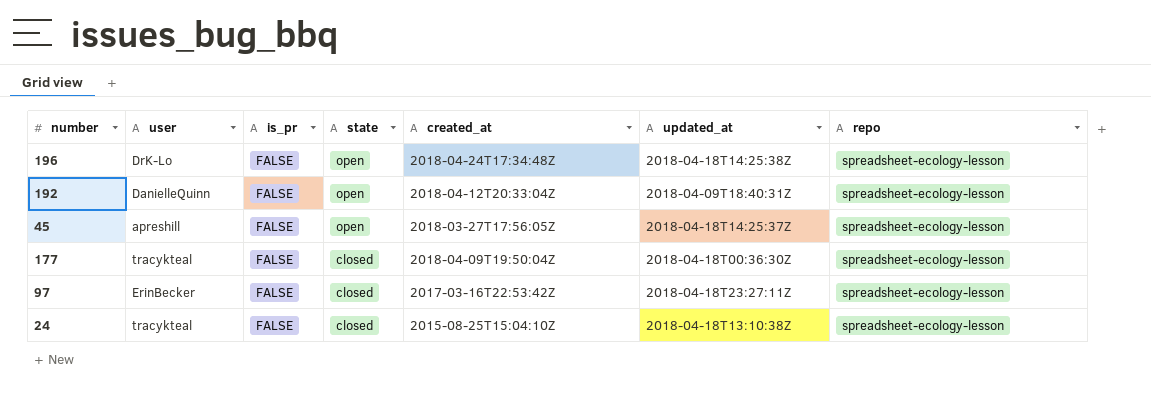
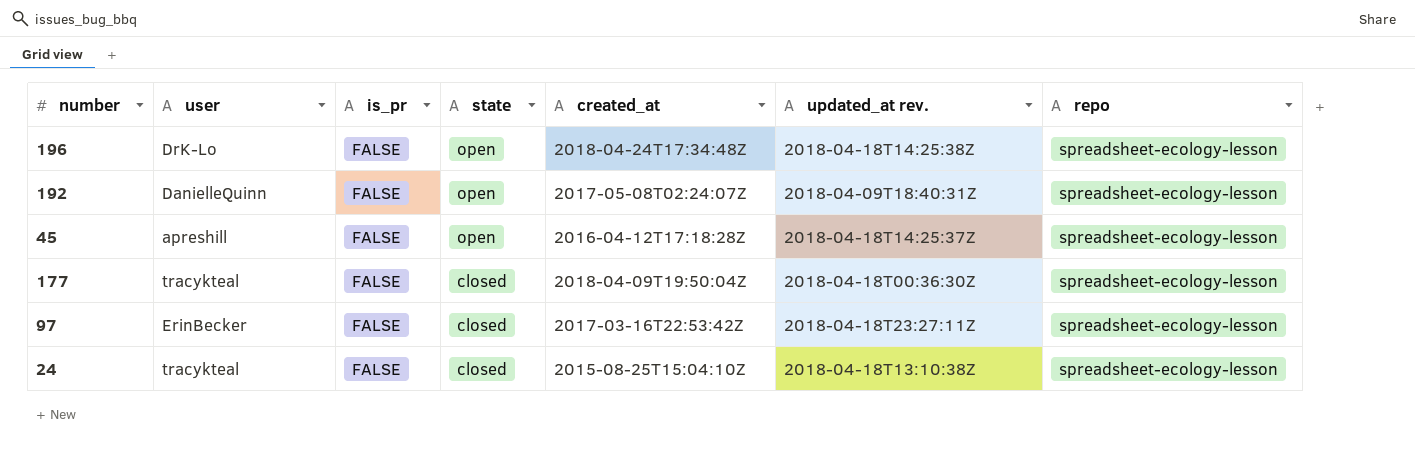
column name: updated_at -> updated_at rev.
192 | created_at: 2018-04-12T20:33:04Z -> 2017-05-08T02:24:07Z
45 | created_at: 2018-03-27T17:56:05Z -> 2016-04-12T17:18:28Z

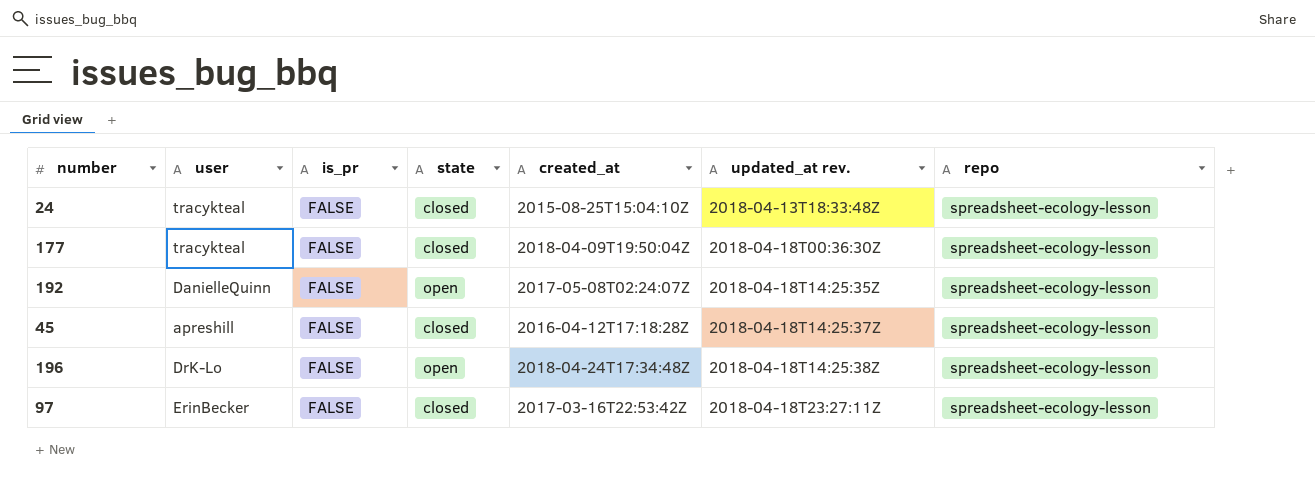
row order: state descending -> updated_at rev. ascending
24 | updated_at rev.: 2018-04-18T13:10:38Z -> 2018-04-13T18:33:48Z
192 | updated_at rev.: 2018-04-09T18:40:31Z -> 2018-04-18T14:25:35Z
45 | state: open -> closed

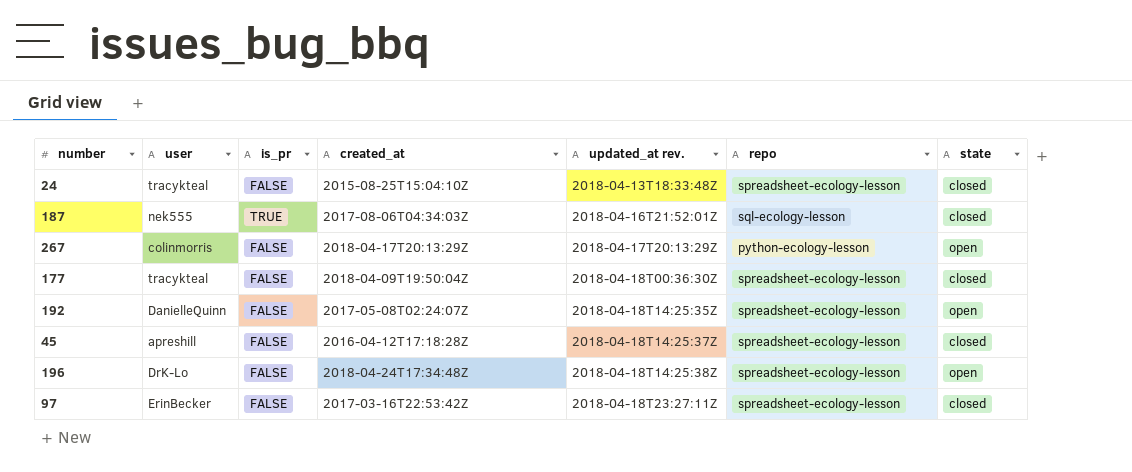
column state | position: 4 -> 7
row 187: none -> nek555 | TRUE | 2017-08-06T04:34:03Z | 2018-04-16T21:52:01Z | sql-ecology-lesson | closed
row 267: none -> colinmorris | FALSE | 2018-04-17T20:13:29Z | 2018-04-17T20:13:29Z | python-ecology-lesson | open

